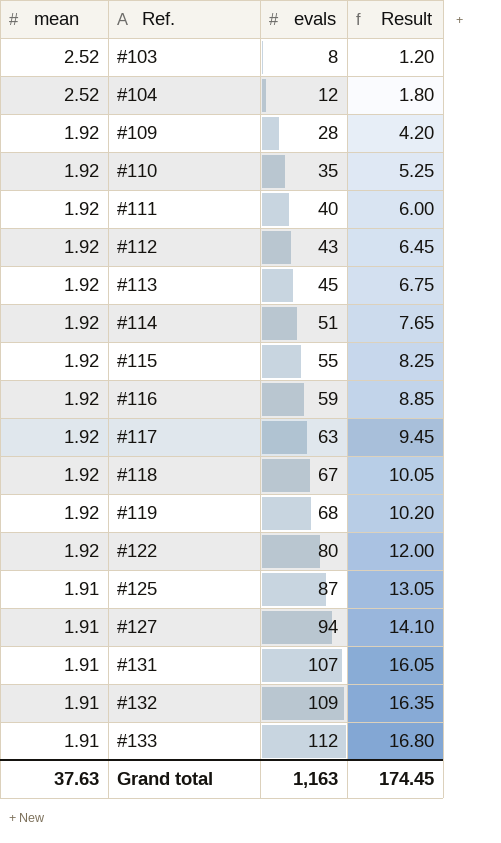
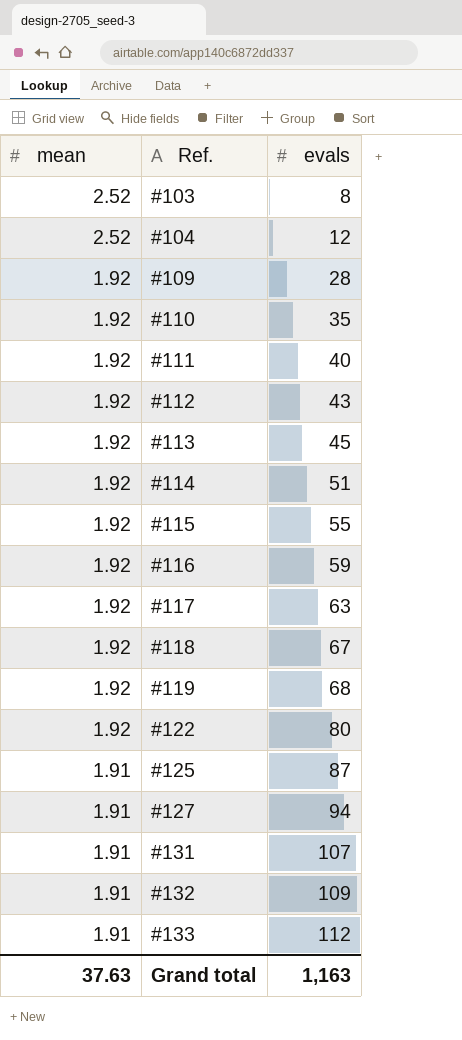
column Result | formula: [evals] * 0.15 -> none

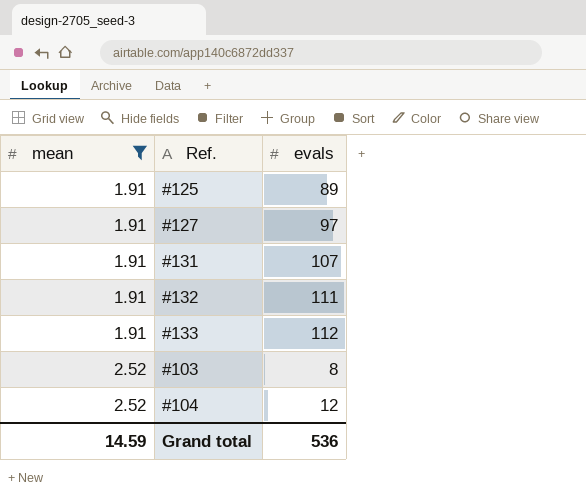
filter: none -> mean != 1.92
row order: mean descending -> mean ascending
#125 | evals: 87 -> 89
#127 | evals: 94 -> 97
#132 | evals: 109 -> 111
Grand total | mean: 37.63 -> 14.59
Grand total | evals: 1,163 -> 536

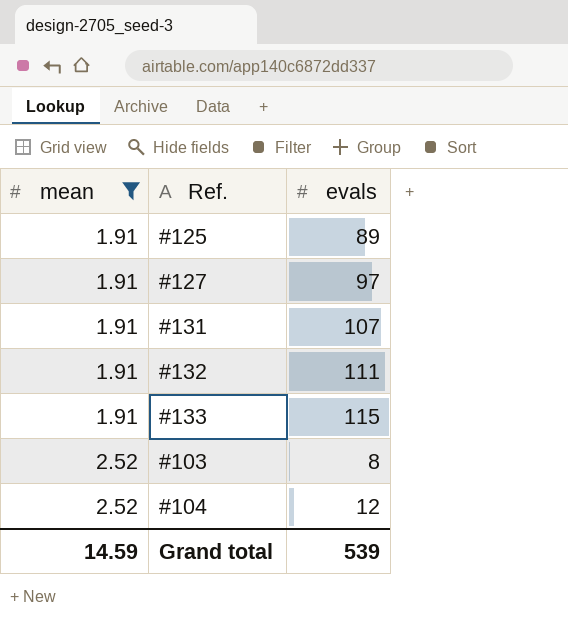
#133 | evals: 112 -> 115
Grand total | evals: 536 -> 539

